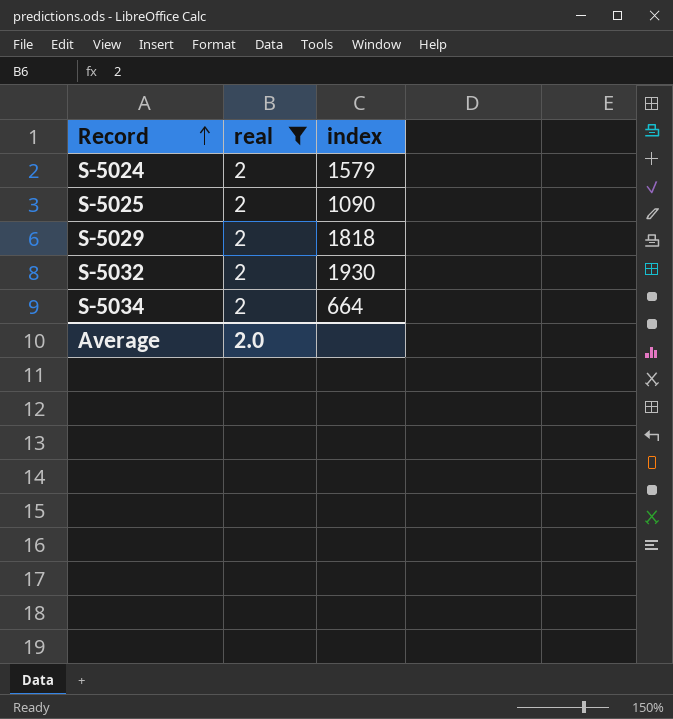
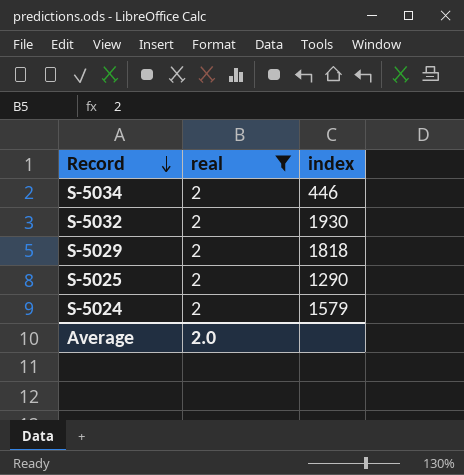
row order: Record ascending -> Record descending
S-5034 | index: 664 -> 446
S-5025 | index: 1090 -> 1290

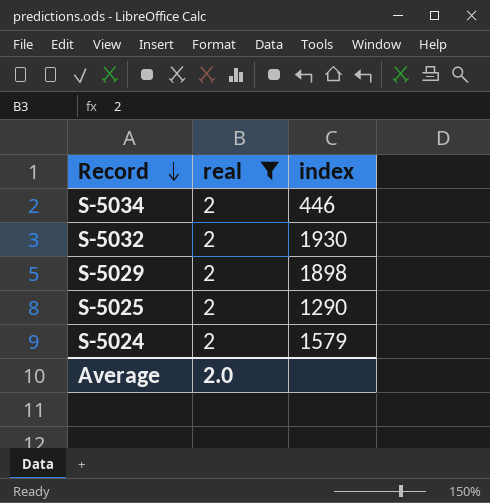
S-5029 | index: 1818 -> 1898

